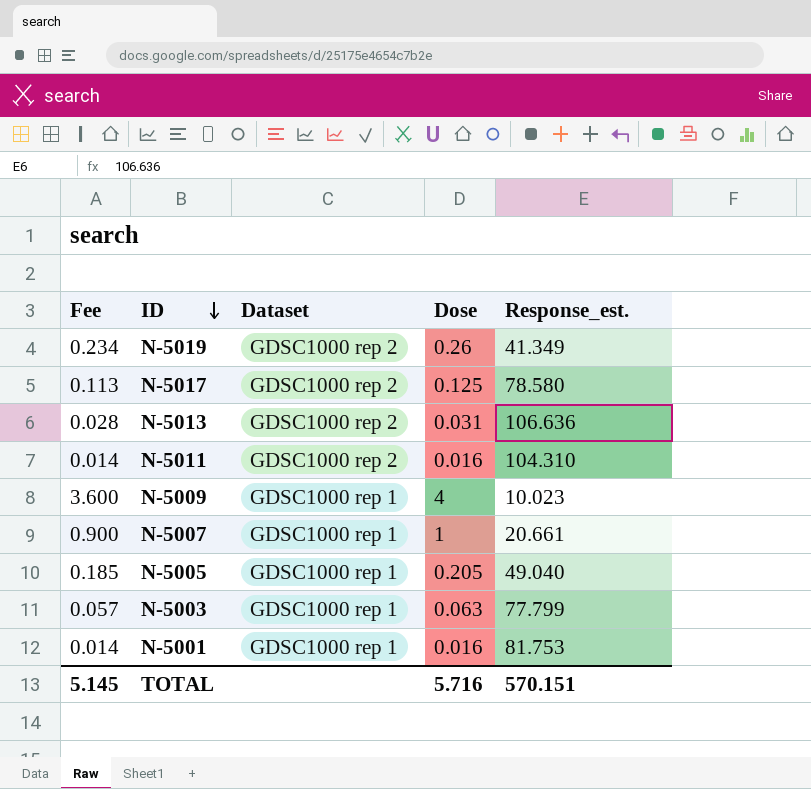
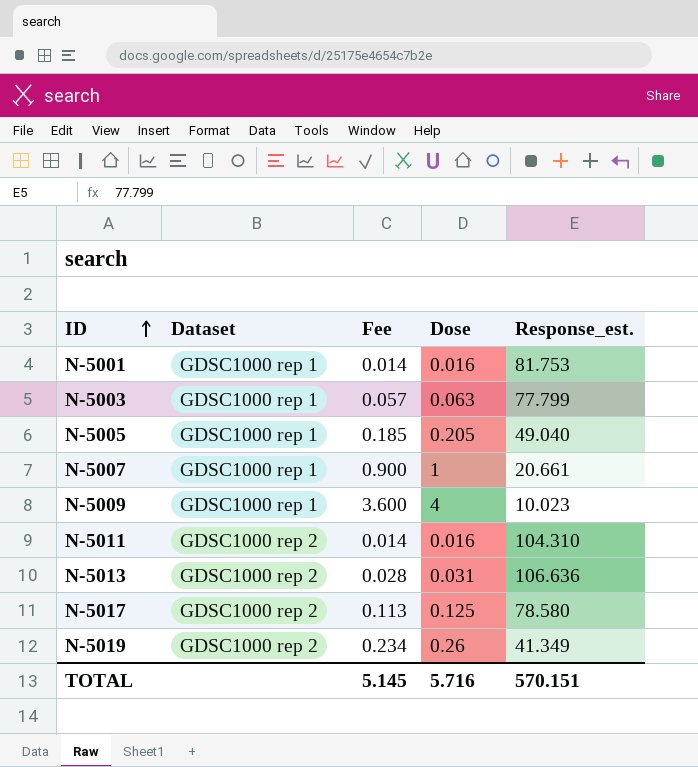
row order: ID descending -> ID ascending
column Fee | position: 1 -> 3

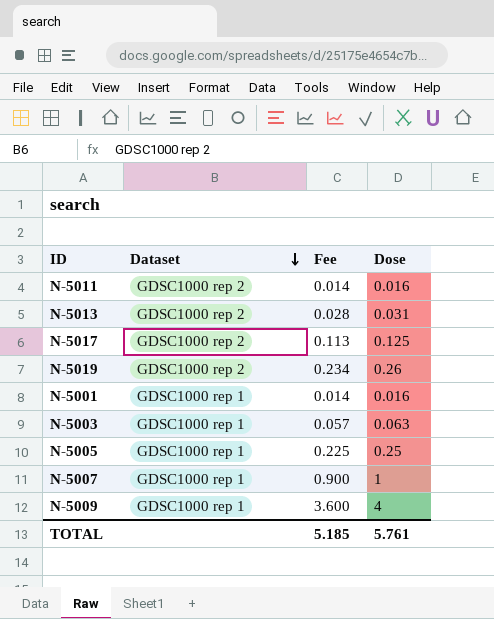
row order: ID ascending -> Dataset descending
column Response_est. | position: 5 -> none
N-5005 | Fee: 0.185 -> 0.225
N-5005 | Dose: 0.205 -> 0.25
TOTAL | Fee: 5.145 -> 5.185
TOTAL | Dose: 5.716 -> 5.761

